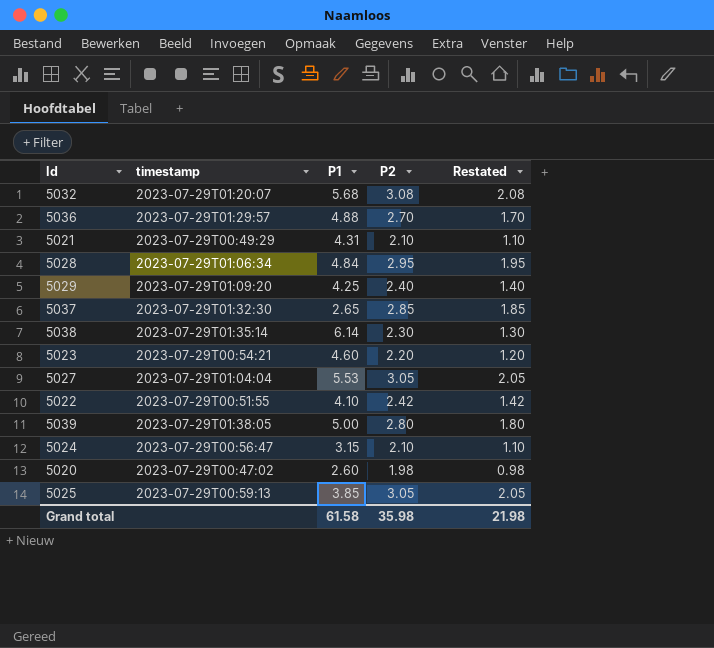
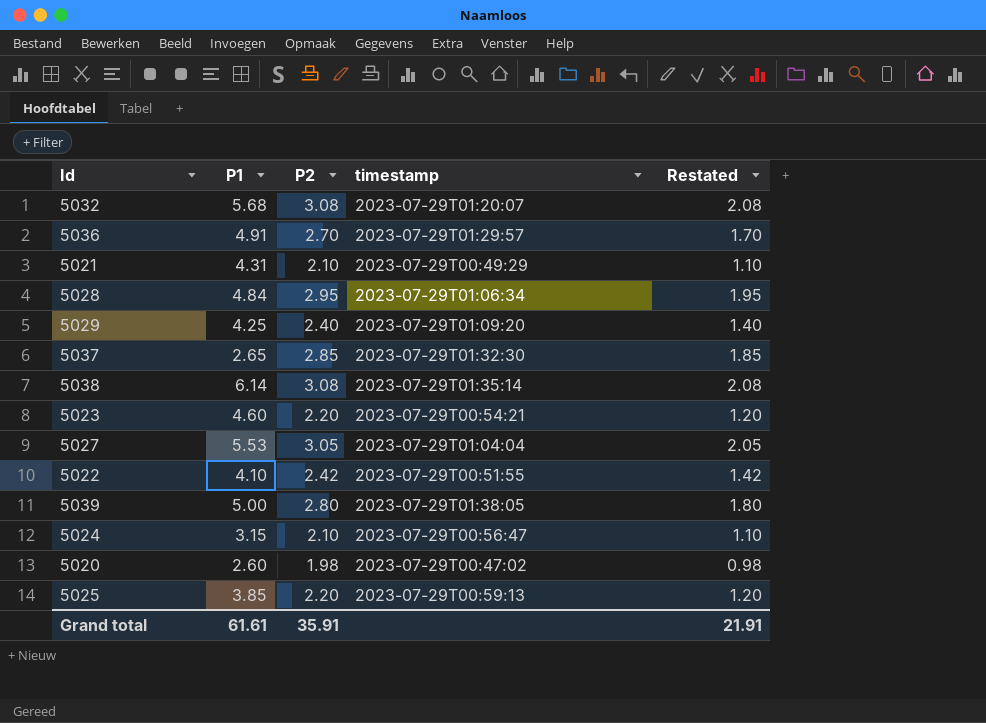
column timestamp | position: 2 -> 4
5036 | P1: 4.88 -> 4.91
5038 | P2: 2.30 -> 3.08
5038 | Restated: 1.30 -> 2.08
5025 | P2: 3.05 -> 2.20
5025 | Restated: 2.05 -> 1.20
Grand total | P1: 61.58 -> 61.61
Grand total | P2: 35.98 -> 35.91
Grand total | Restated: 21.98 -> 21.91

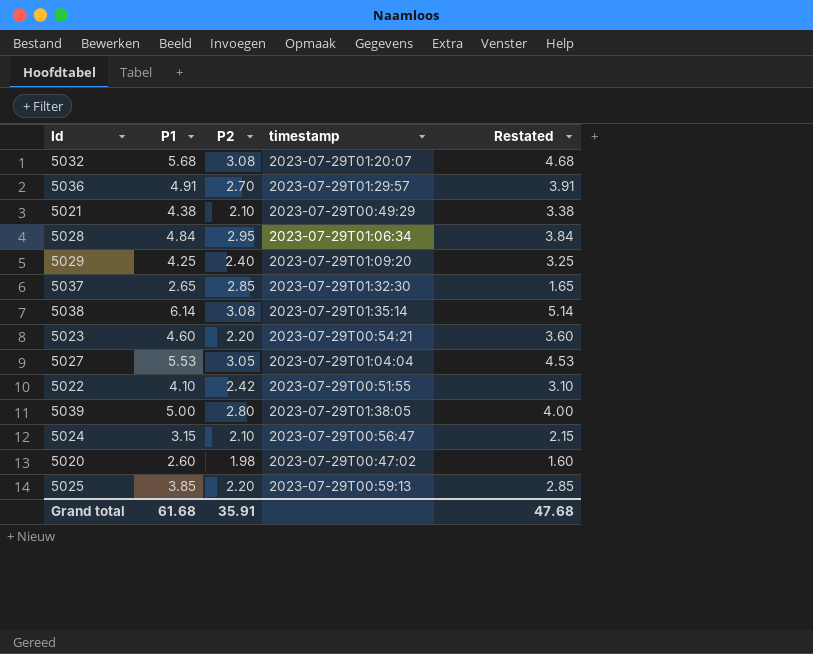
column Restated | formula: [P2] - 1 -> [P1] - 1
5021 | P1: 4.31 -> 4.38
Grand total | P1: 61.61 -> 61.68
Grand total | Restated: 21.91 -> 47.68

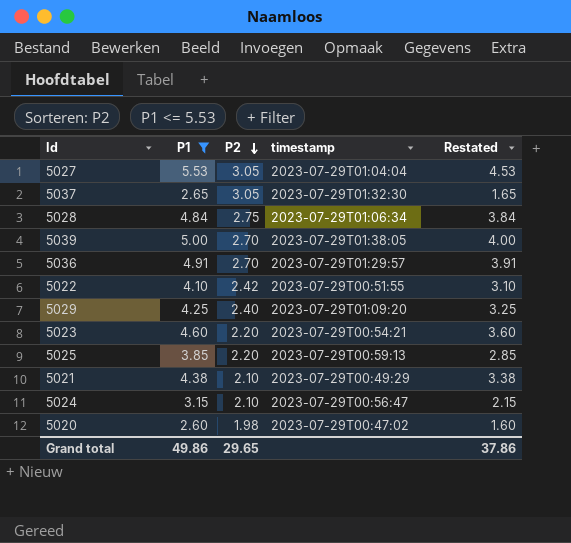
filter: none -> P1 <= 5.53
row order: none -> P2 descending
5037 | P2: 2.85 -> 3.05
5028 | P2: 2.95 -> 2.75
5039 | P2: 2.80 -> 2.70
Grand total | P1: 61.68 -> 49.86
Grand total | P2: 35.91 -> 29.65
Grand total | Restated: 47.68 -> 37.86

